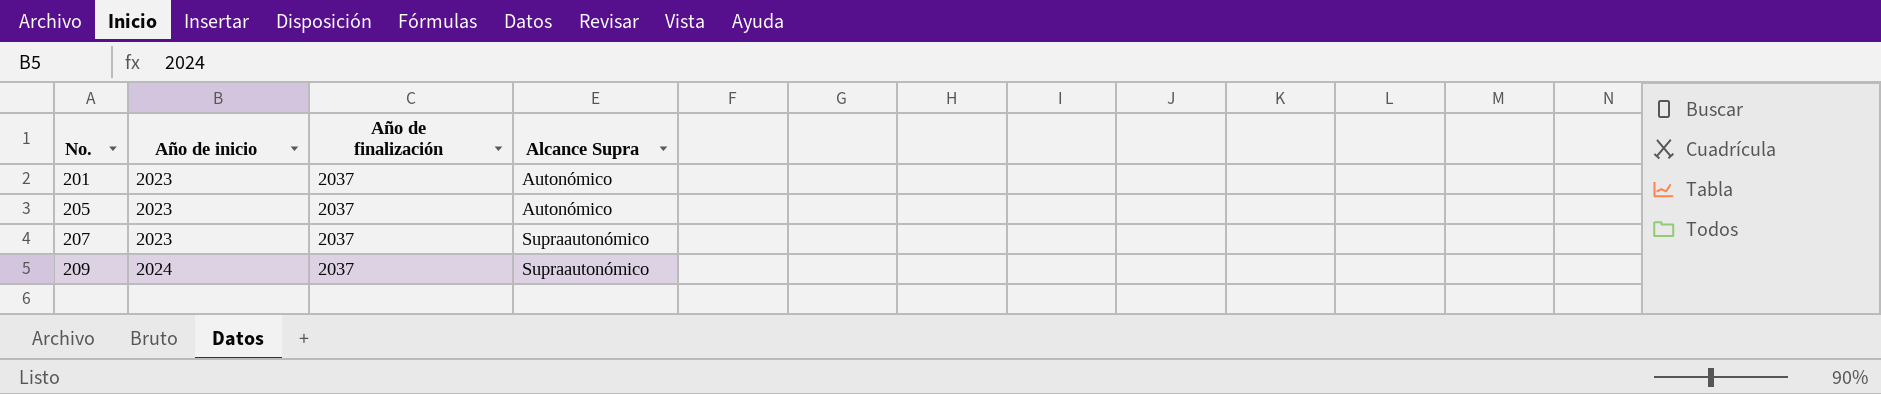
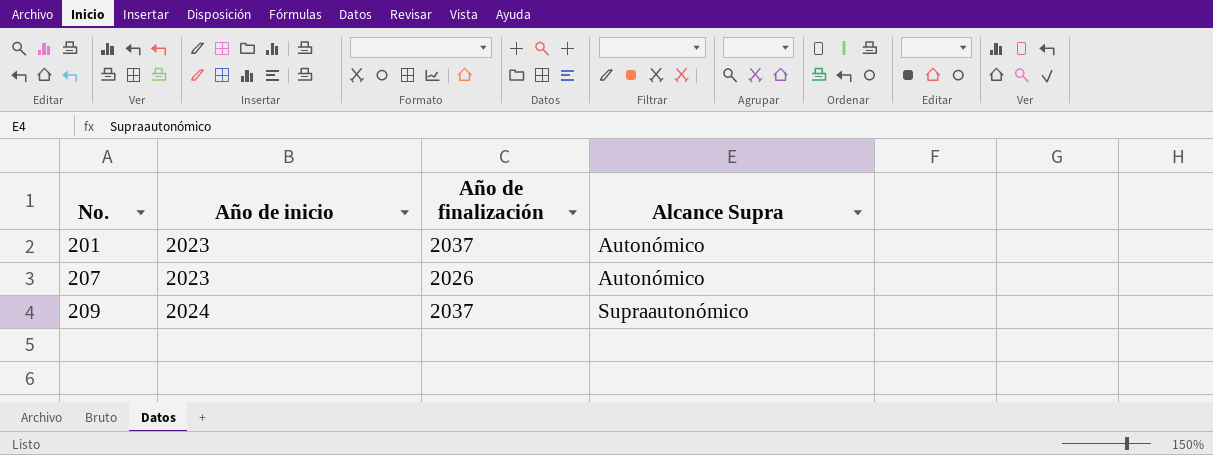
row 205: 2023 | 2037 | Autonómico -> none
207 | Año de finalización: 2037 -> 2026
207 | Alcance Supra: Supraautonómico -> Autonómico

